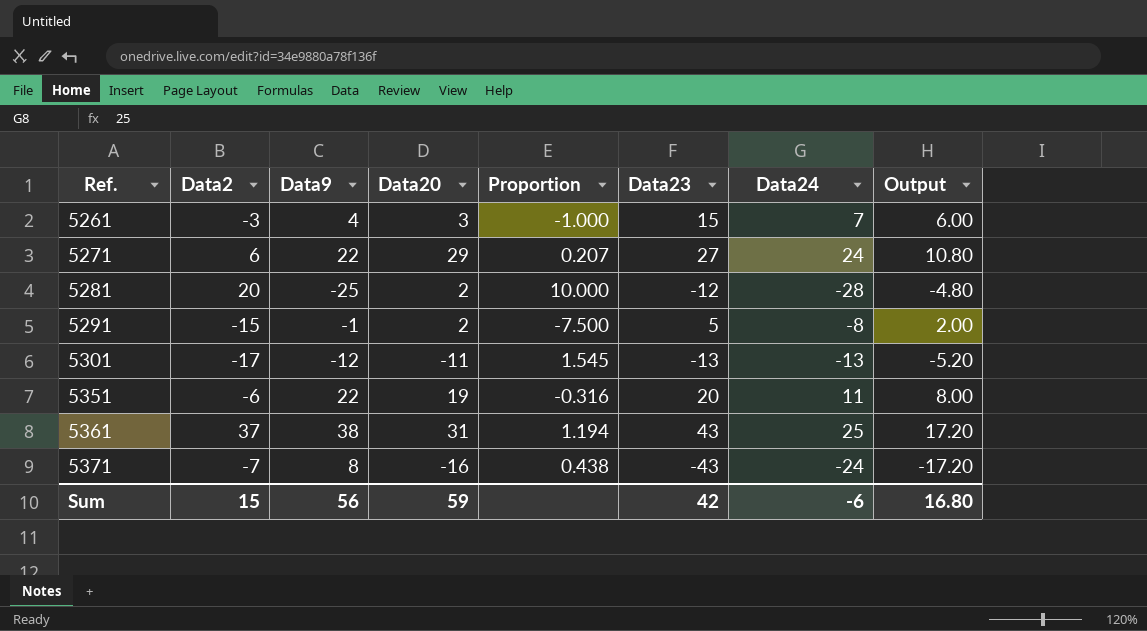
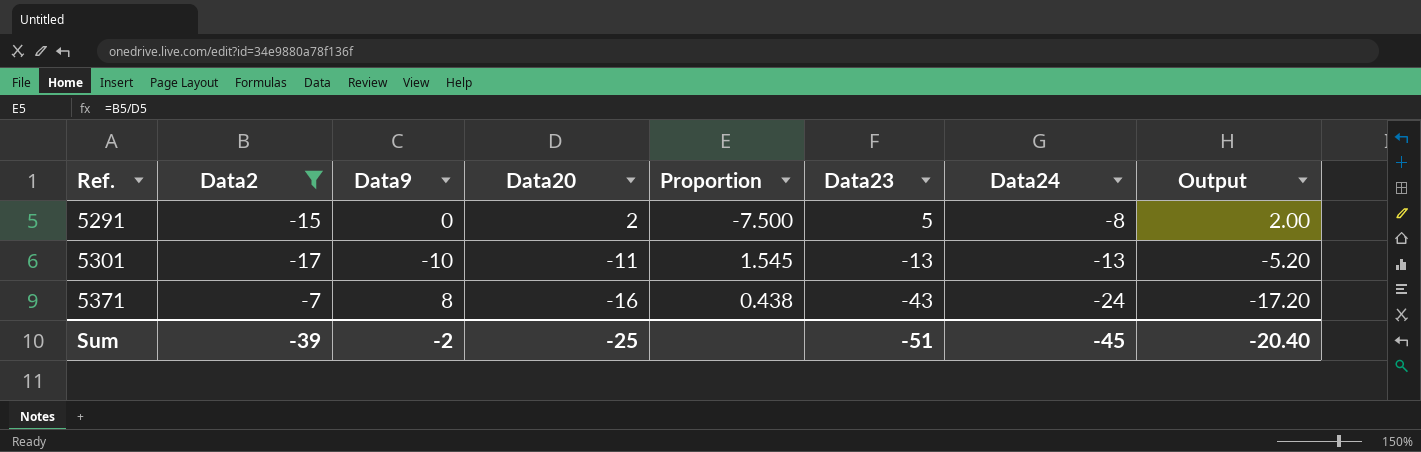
filter: none -> Data2 <= -7
5291 | Data9: -1 -> 0
5301 | Data9: -12 -> -10
Sum | Data2: 15 -> -39
Sum | Data9: 56 -> -2
Sum | Data20: 59 -> -25
Sum | Data23: 42 -> -51
Sum | Data24: -6 -> -45
Sum | Output: 16.80 -> -20.40

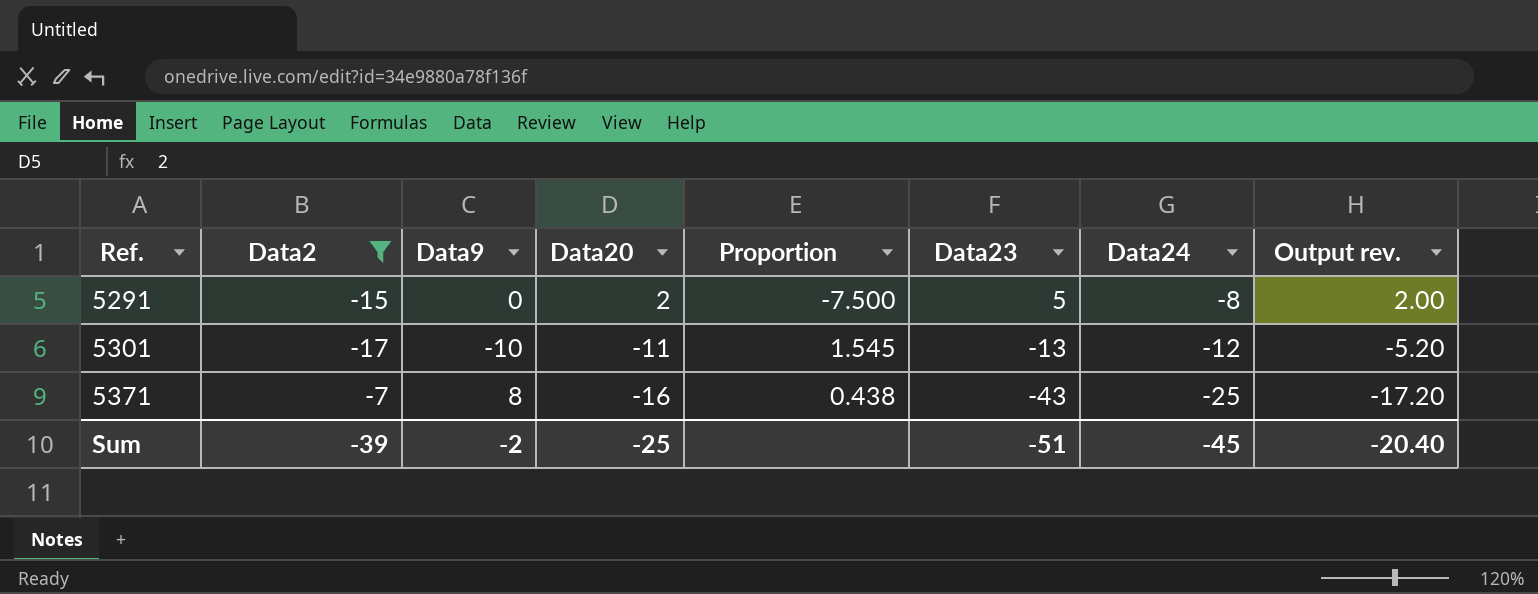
column name: Output -> Output rev.
5301 | Data24: -13 -> -12
5371 | Data24: -24 -> -25

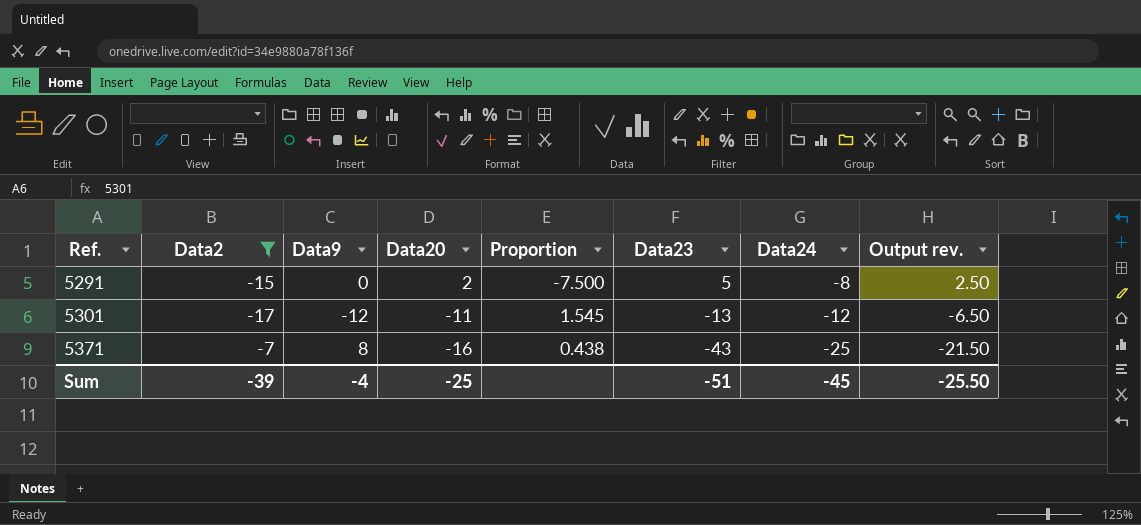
column Output rev. | formula: [Data23] * 0.4 -> [Data23] * 0.5
5301 | Data9: -10 -> -12
Sum | Data9: -2 -> -4
Sum | Output rev.: -20.40 -> -25.50

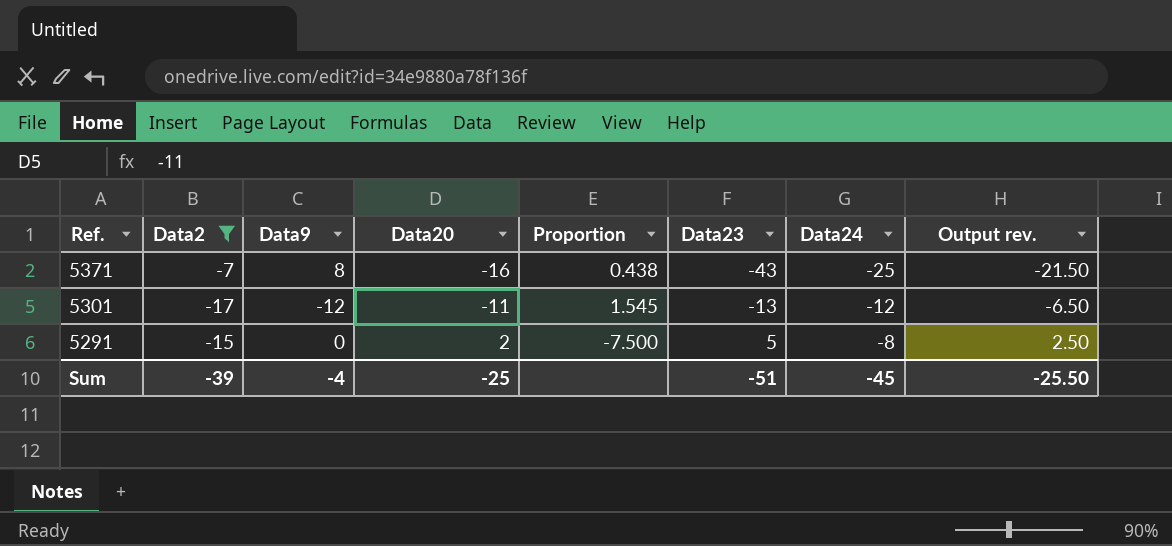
row order: Ref. ascending -> Ref. descending

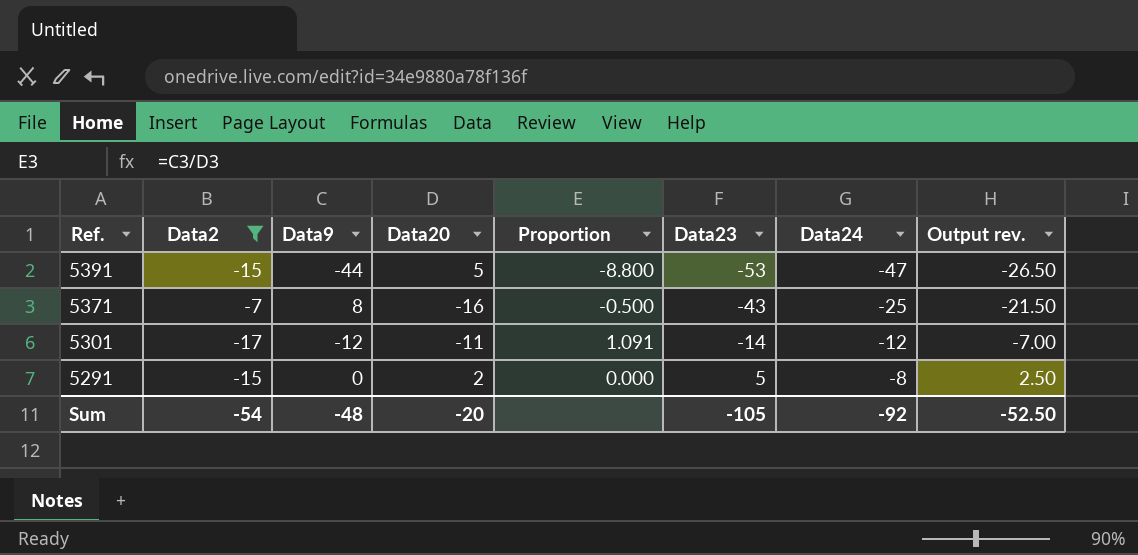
column Proportion | formula: [Data2] / [Data20] -> [Data9] / [Data20]
row 5391: none -> -15 | -44 | 5 | -8.800 | -53 | -47 | -26.50
5301 | Data23: -13 -> -14
5301 | Output rev.: -6.50 -> -7.00
Sum | Data2: -39 -> -54
Sum | Data9: -4 -> -48
Sum | Data20: -25 -> -20
Sum | Data23: -51 -> -105
Sum | Data24: -45 -> -92
Sum | Output rev.: -25.50 -> -52.50

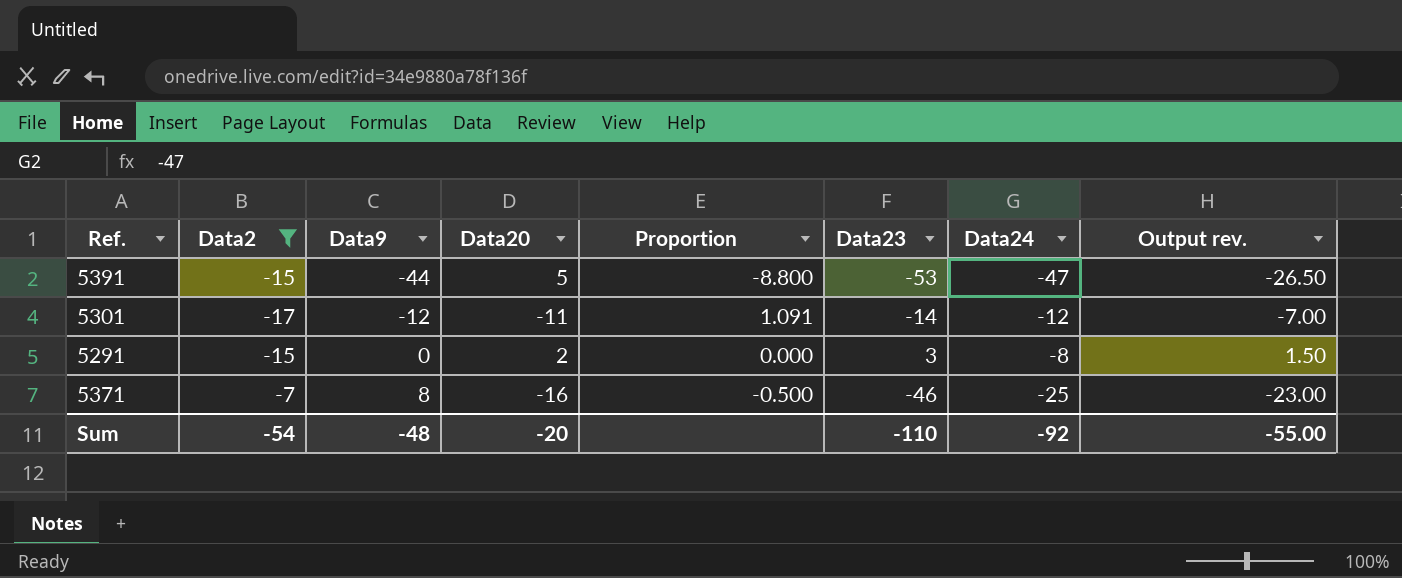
row order: Ref. descending -> Data9 ascending
5291 | Data23: 5 -> 3
5291 | Output rev.: 2.50 -> 1.50
5371 | Data23: -43 -> -46
5371 | Output rev.: -21.50 -> -23.00
Sum | Data23: -105 -> -110
Sum | Output rev.: -52.50 -> -55.00

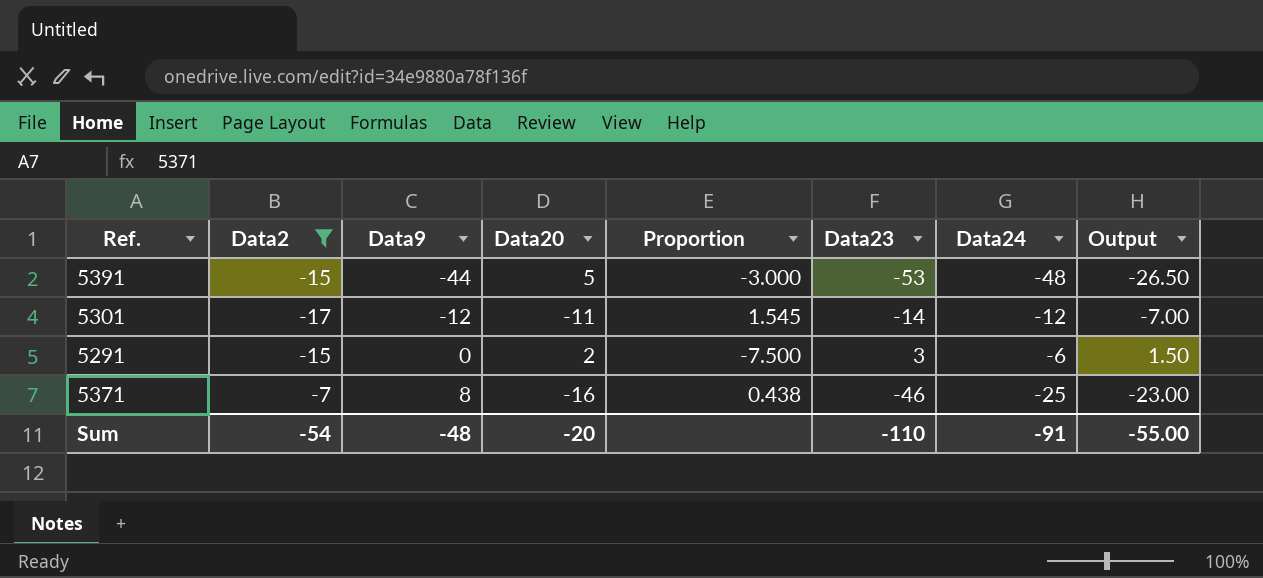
column Proportion | formula: [Data9] / [Data20] -> [Data2] / [Data20]
column name: Output rev. -> Output
5391 | Data24: -47 -> -48
5291 | Data24: -8 -> -6
Sum | Data24: -92 -> -91

